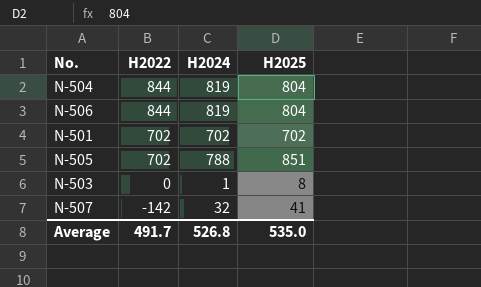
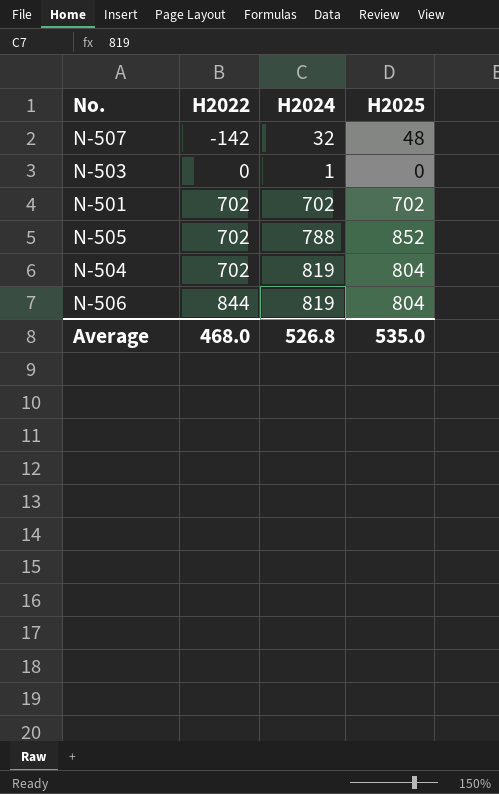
row order: H2022 descending -> H2022 ascending
N-507 | H2025: 41 -> 48
N-503 | H2025: 8 -> 0
N-505 | H2025: 851 -> 852
N-504 | H2022: 844 -> 702
Average | H2022: 491.7 -> 468.0

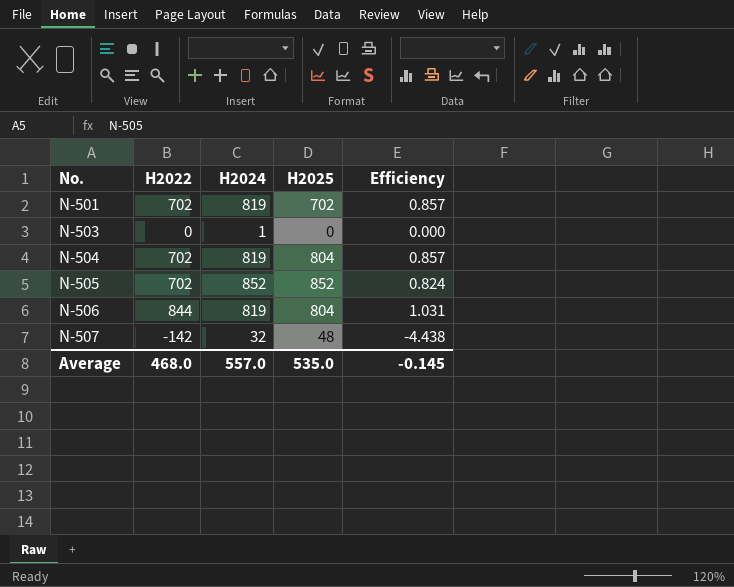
row order: H2022 ascending -> No. ascending
column Efficiency | formula: none -> [H2022] / [H2024]
N-501 | H2024: 702 -> 819
N-505 | H2024: 788 -> 852
Average | H2024: 526.8 -> 557.0

